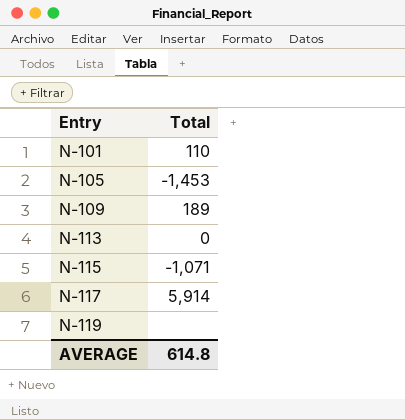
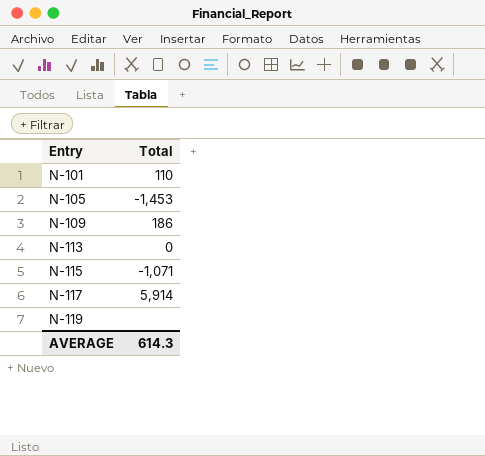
N-109 | Total: 189 -> 186
AVERAGE | Total: 614.8 -> 614.3

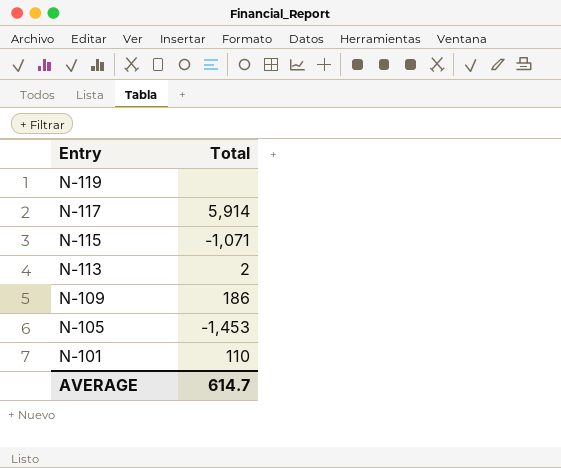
row order: Entry ascending -> Entry descending
N-113 | Total: 0 -> 2
AVERAGE | Total: 614.3 -> 614.7

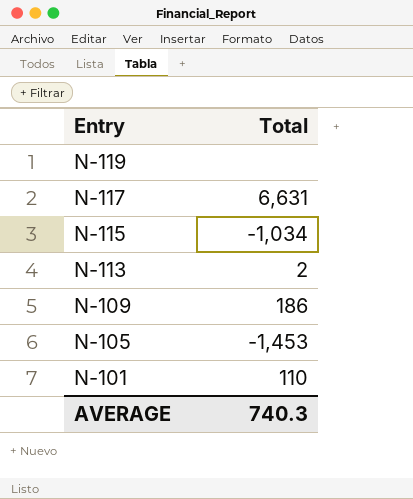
N-117 | Total: 5,914 -> 6,631
N-115 | Total: -1,071 -> -1,034
AVERAGE | Total: 614.7 -> 740.3

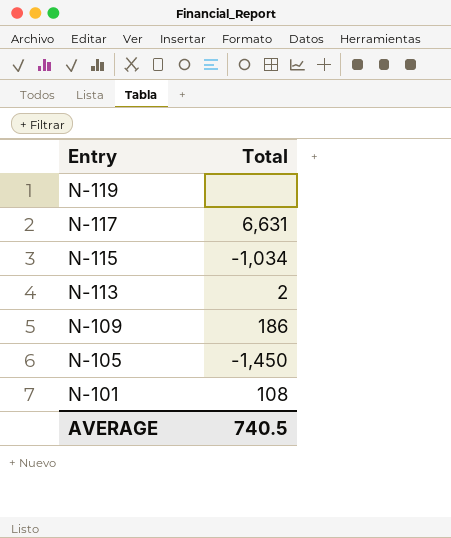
N-105 | Total: -1,453 -> -1,450
N-101 | Total: 110 -> 108
AVERAGE | Total: 740.3 -> 740.5

